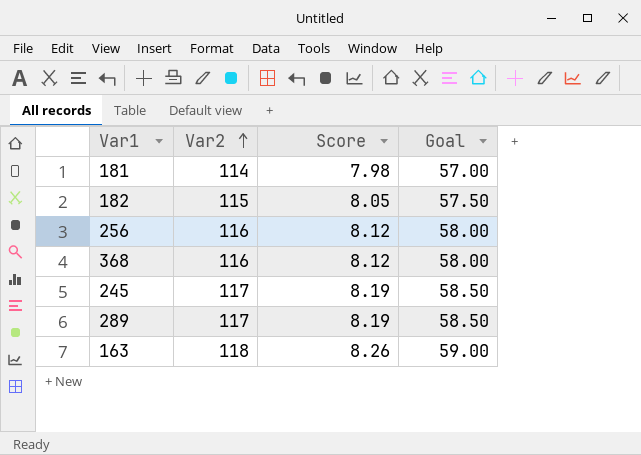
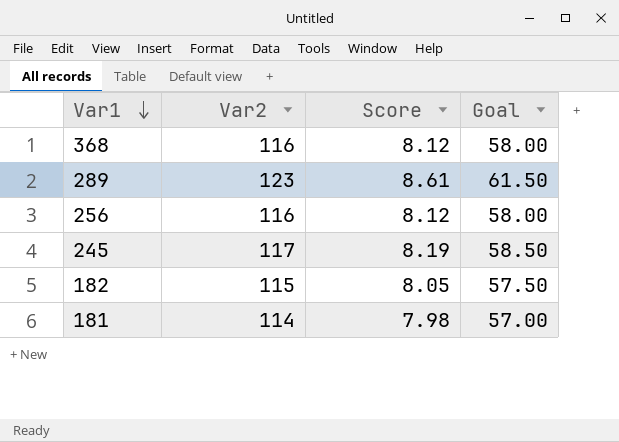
row order: Var2 ascending -> Var1 descending
row 163: 118 | 8.26 | 59.00 -> none
289 | Var2: 117 -> 123
289 | Score: 8.19 -> 8.61
289 | Goal: 58.50 -> 61.50

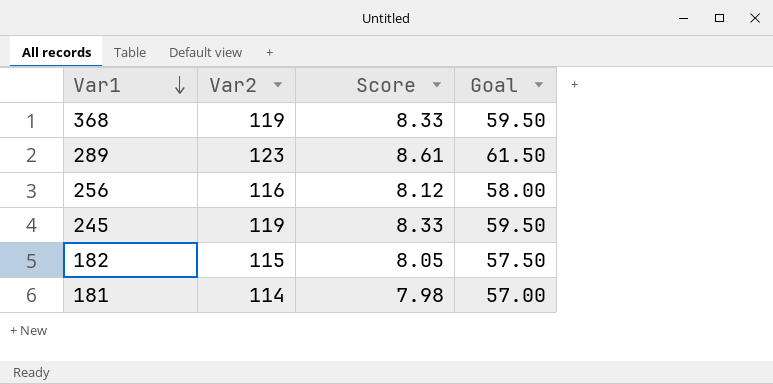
368 | Var2: 116 -> 119
368 | Score: 8.12 -> 8.33
368 | Goal: 58.00 -> 59.50
245 | Var2: 117 -> 119
245 | Score: 8.19 -> 8.33
245 | Goal: 58.50 -> 59.50

